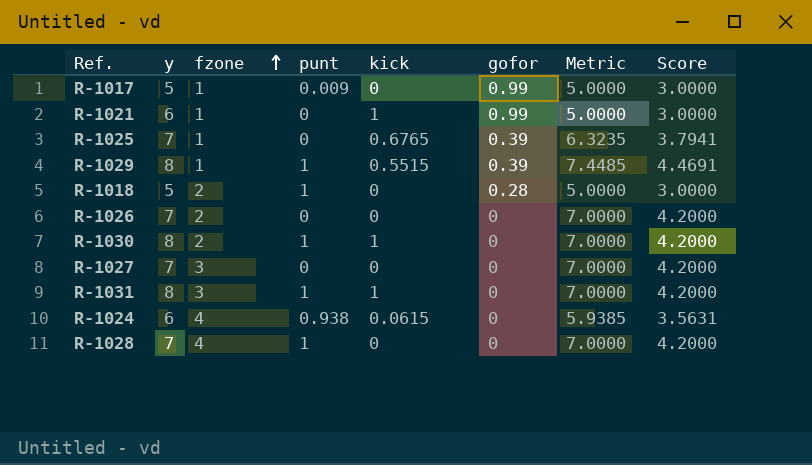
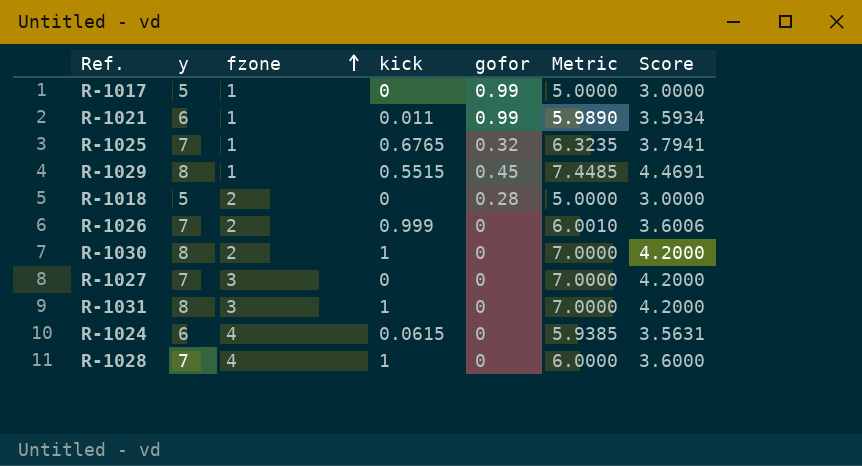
column punt | position: 4 -> none
R-1021 | kick: 1 -> 0.011
R-1021 | Metric: 5.0000 -> 5.9890
R-1021 | Score: 3.0000 -> 3.5934
R-1025 | gofor: 0.39 -> 0.32
R-1029 | gofor: 0.39 -> 0.45
R-1026 | kick: 0 -> 0.999
R-1026 | Metric: 7.0000 -> 6.0010
R-1026 | Score: 4.2000 -> 3.6006
R-1028 | kick: 0 -> 1
R-1028 | Metric: 7.0000 -> 6.0000
R-1028 | Score: 4.2000 -> 3.6000

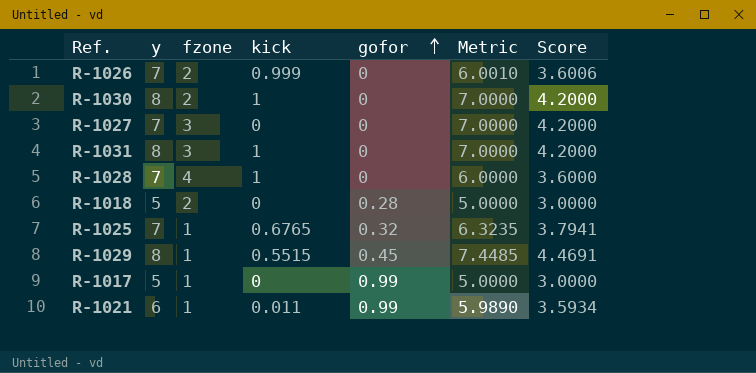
row order: fzone ascending -> gofor ascending
row R-1024: 6 | 4 | 0.0615 | 0 | 5.9385 | 3.5631 -> none

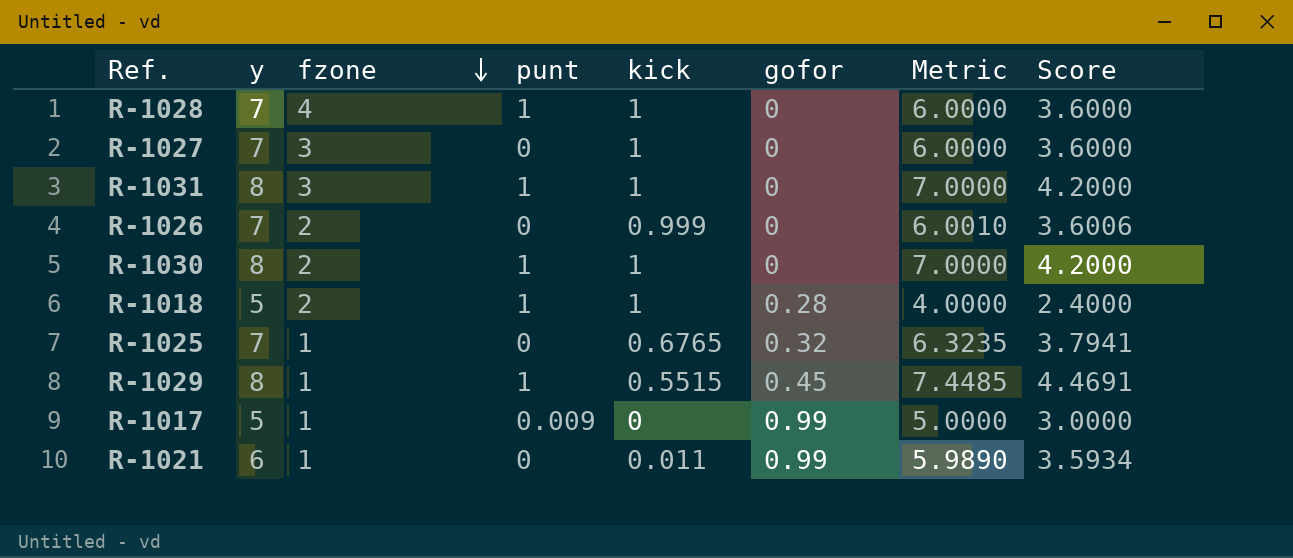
row order: gofor ascending -> fzone descending
column punt | position: none -> 4
R-1027 | kick: 0 -> 1
R-1027 | Metric: 7.0000 -> 6.0000
R-1027 | Score: 4.2000 -> 3.6000
R-1018 | kick: 0 -> 1
R-1018 | Metric: 5.0000 -> 4.0000
R-1018 | Score: 3.0000 -> 2.4000

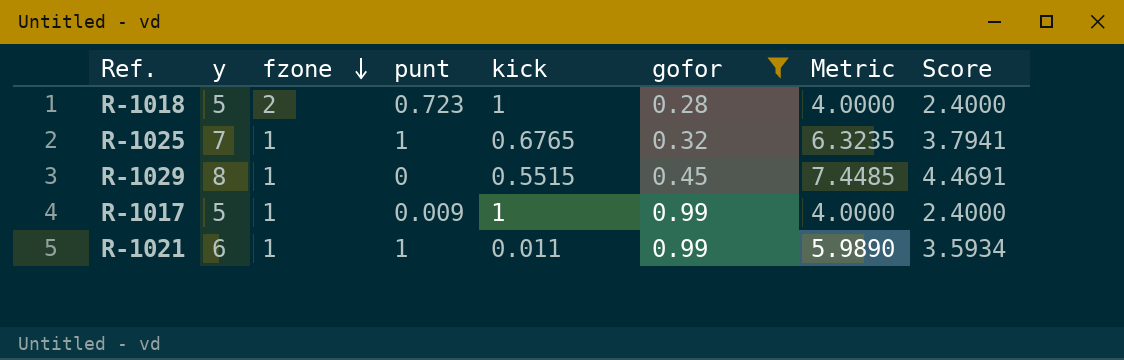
filter: none -> gofor != 0
R-1018 | punt: 1 -> 0.723
R-1025 | punt: 0 -> 1
R-1029 | punt: 1 -> 0
R-1017 | kick: 0 -> 1
R-1017 | Metric: 5.0000 -> 4.0000
R-1017 | Score: 3.0000 -> 2.4000
R-1021 | punt: 0 -> 1

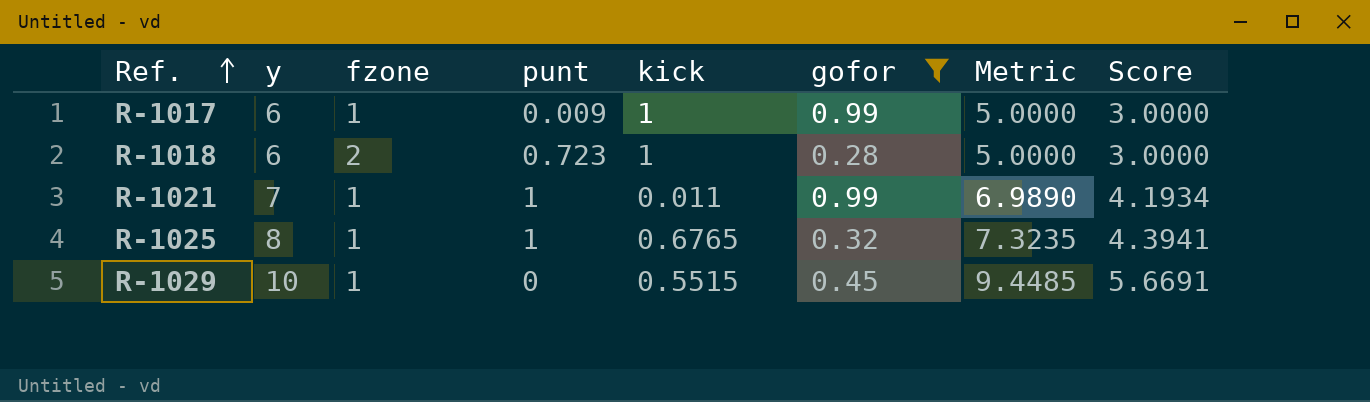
row order: fzone descending -> Ref. ascending
R-1017 | y: 5 -> 6
R-1017 | Metric: 4.0000 -> 5.0000
R-1017 | Score: 2.4000 -> 3.0000
R-1018 | y: 5 -> 6
R-1018 | Metric: 4.0000 -> 5.0000
R-1018 | Score: 2.4000 -> 3.0000
R-1021 | y: 6 -> 7
R-1021 | Metric: 5.9890 -> 6.9890
R-1021 | Score: 3.5934 -> 4.1934
R-1025 | y: 7 -> 8
R-1025 | Metric: 6.3235 -> 7.3235
R-1025 | Score: 3.7941 -> 4.3941
R-1029 | y: 8 -> 10
R-1029 | Metric: 7.4485 -> 9.4485
R-1029 | Score: 4.4691 -> 5.6691

